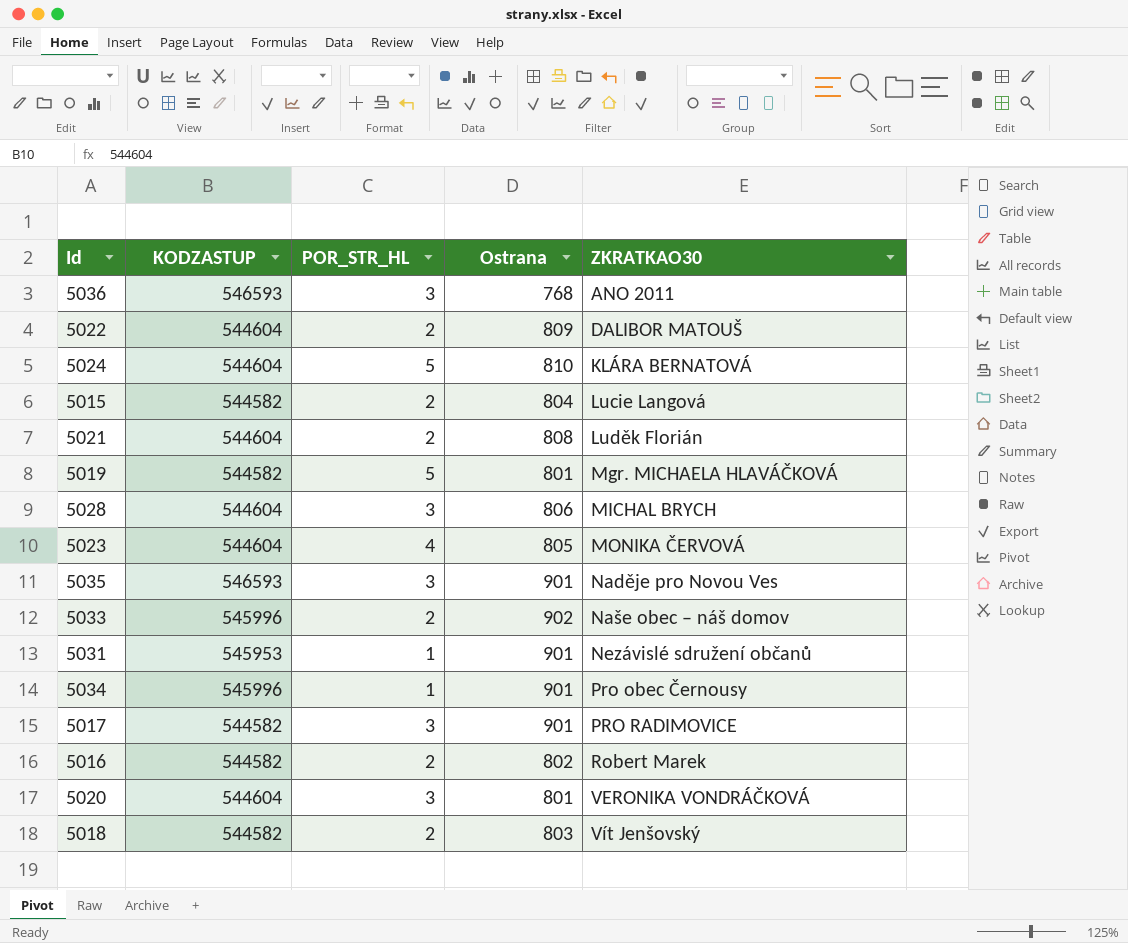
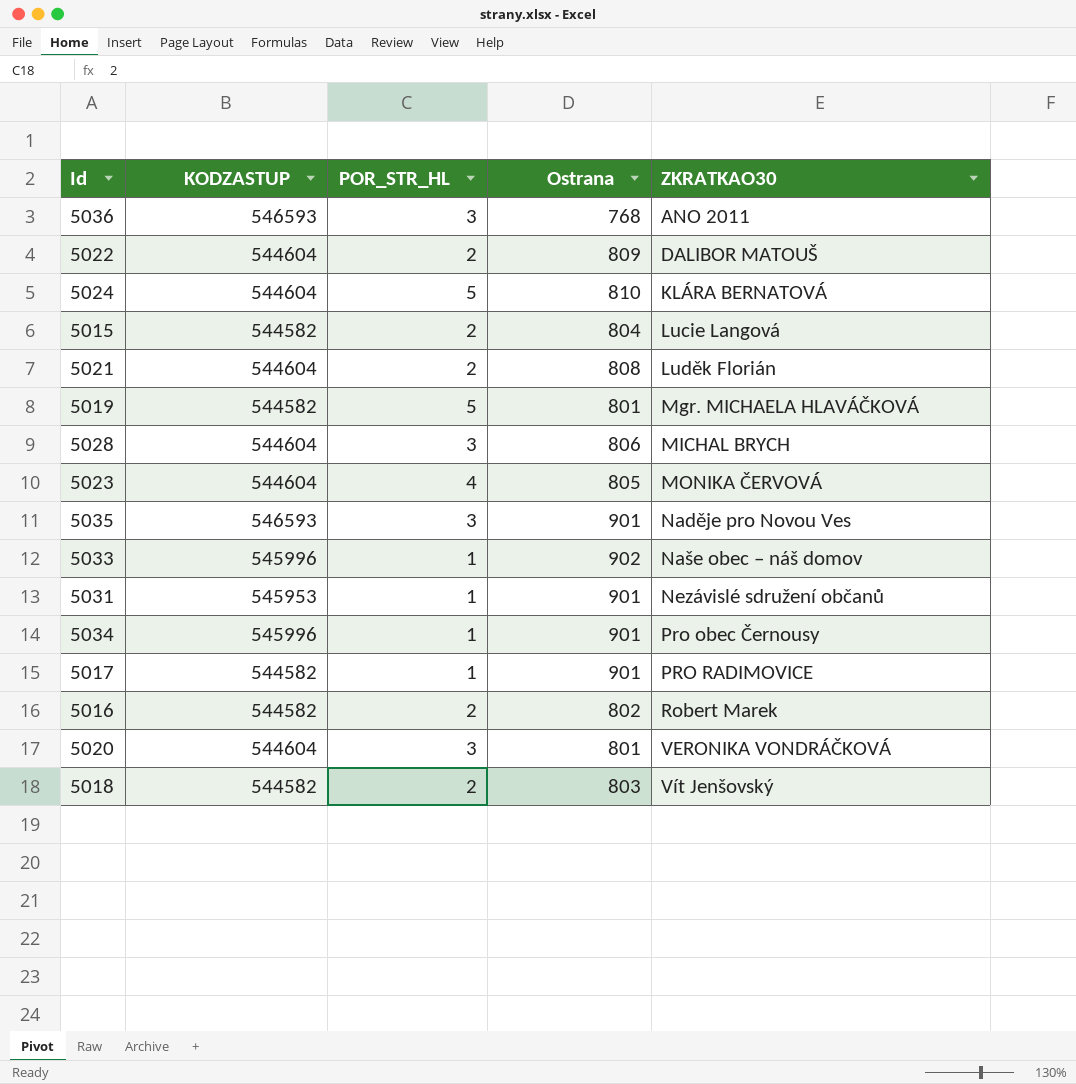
5033 | POR_STR_HL: 2 -> 1
5017 | POR_STR_HL: 3 -> 1

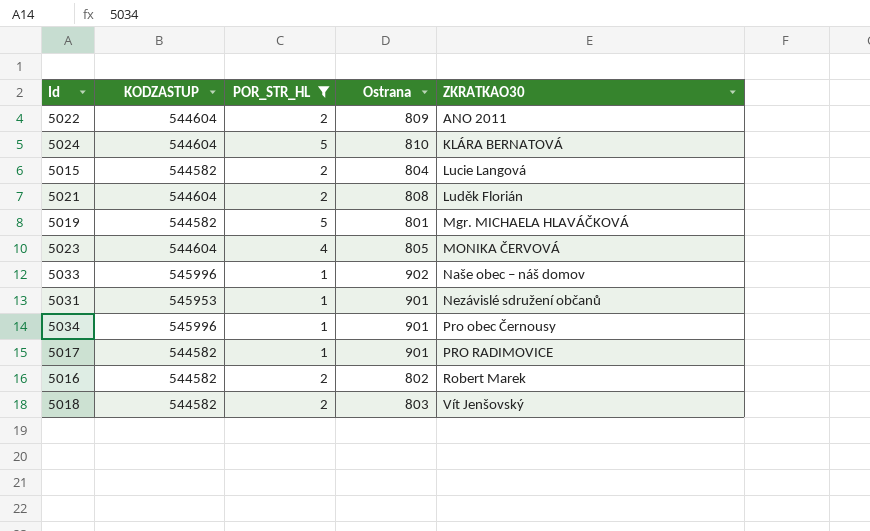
filter: none -> POR_STR_HL != 3
5022 | ZKRATKAO30: DALIBOR MATOUŠ -> ANO 2011

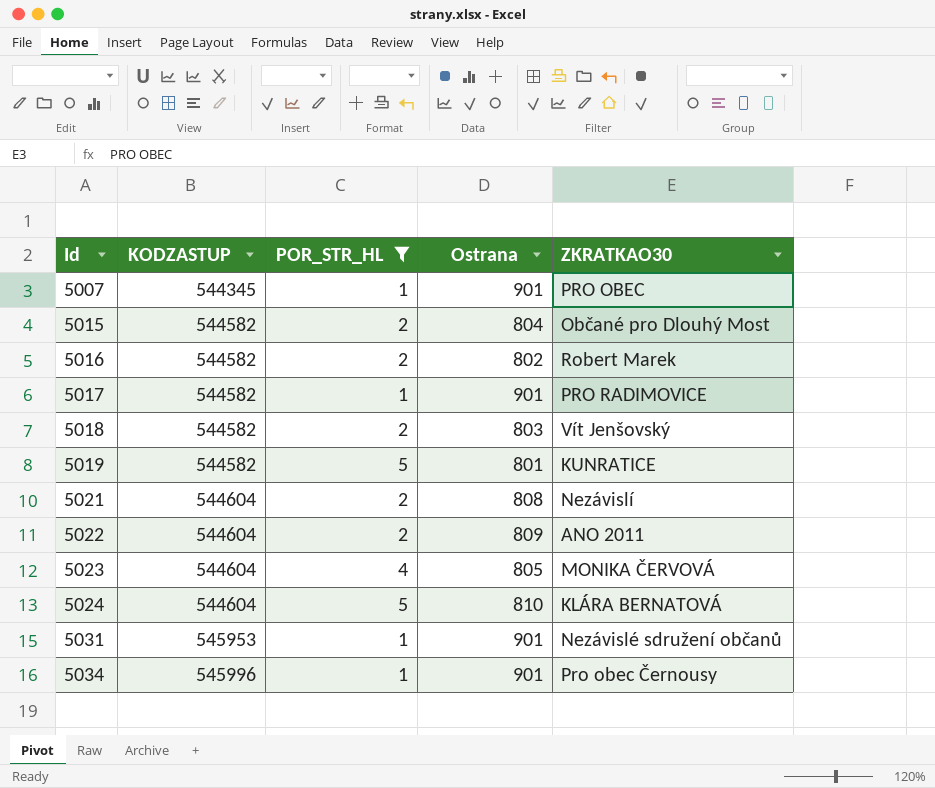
row order: ZKRATKAO30 ascending -> Id ascending
row 5033: 545996 | 1 | 902 | Naše obec – náš domov -> none
row 5007: none -> 544345 | 1 | 901 | PRO OBEC
5015 | ZKRATKAO30: Lucie Langová -> Občané pro Dlouhý Most
5019 | ZKRATKAO30: Mgr. MICHAELA HLAVÁČKOVÁ -> KUNRATICE
5021 | ZKRATKAO30: Luděk Florián -> Nezávislí

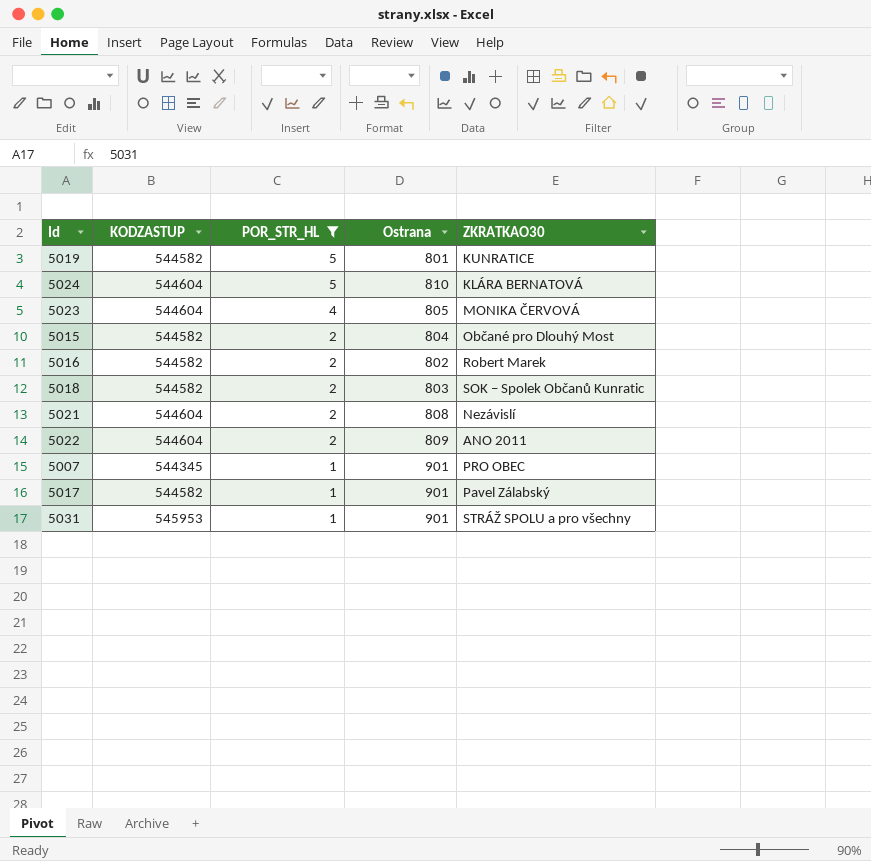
row order: Id ascending -> POR_STR_HL descending
row 5034: 545996 | 1 | 901 | Pro obec Černousy -> none
5018 | ZKRATKAO30: Vít Jenšovský -> SOK – Spolek Občanů Kunratic
5017 | ZKRATKAO30: PRO RADIMOVICE -> Pavel Zálabský
5031 | ZKRATKAO30: Nezávislé sdružení občanů -> STRÁŽ SPOLU a pro všechny

